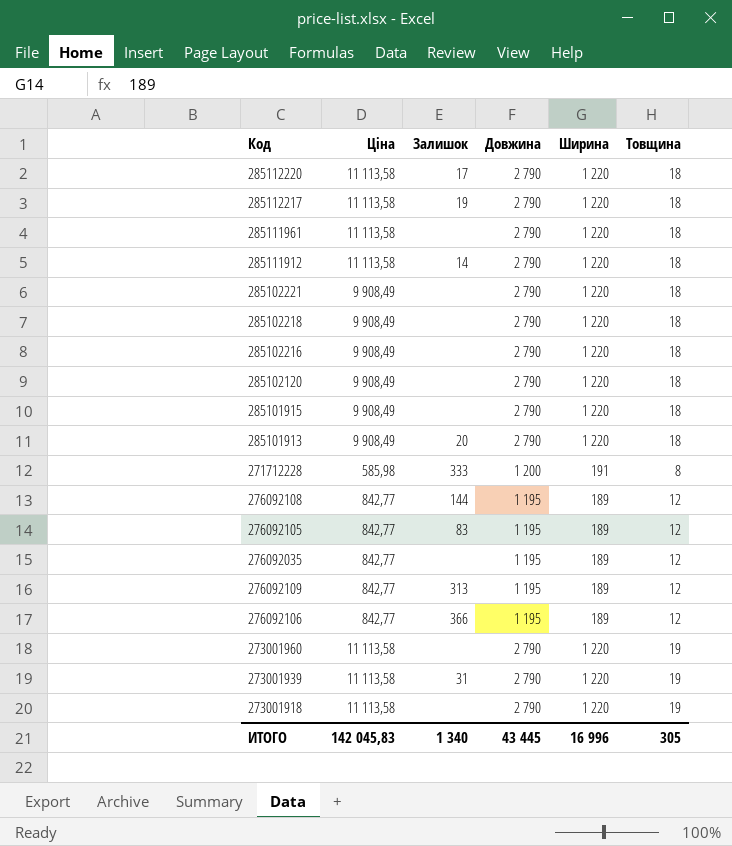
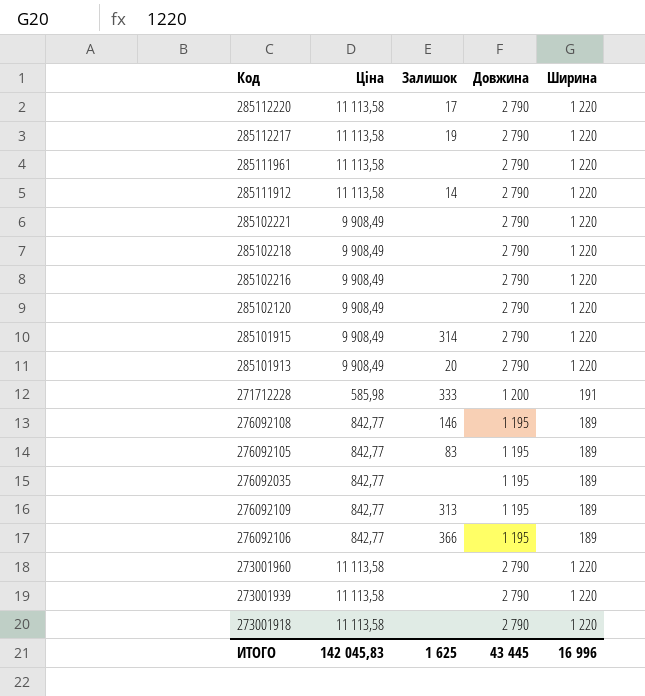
column Товщина | position: 6 -> none
285101915 | Залишок: none -> 314
276092108 | Залишок: 144 -> 146
273001939 | Залишок: 31 -> none
ИТОГО | Залишок: 1 340 -> 1 625

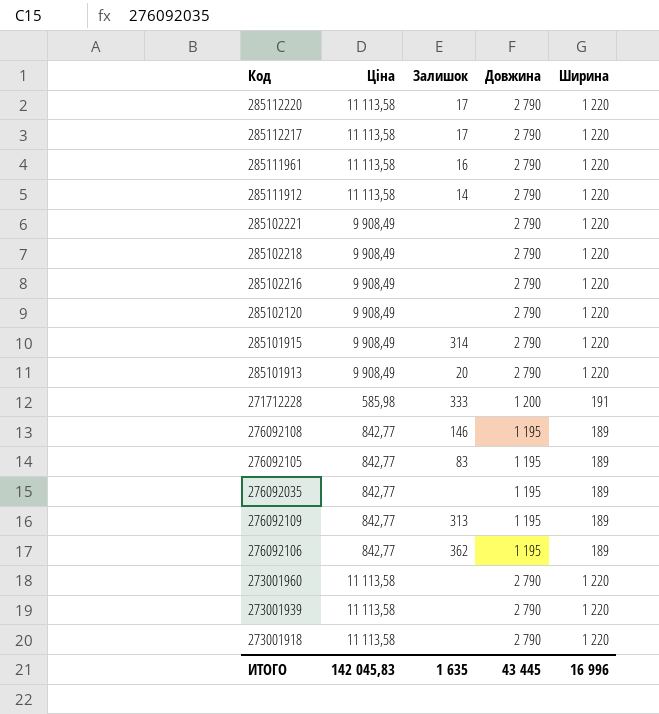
285112217 | Залишок: 19 -> 17
285111961 | Залишок: none -> 16
276092106 | Залишок: 366 -> 362
ИТОГО | Залишок: 1 625 -> 1 635

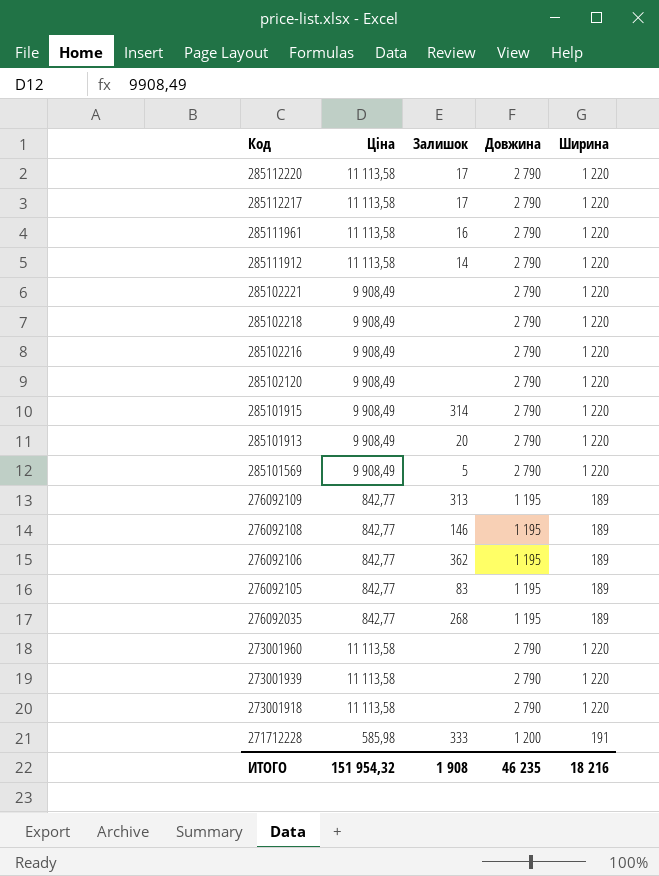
row order: none -> Код descending
row 285101569: none -> 9 908,49 | 5 | 2 790 | 1 220
276092035 | Залишок: none -> 268
ИТОГО | Ціна: 142 045,83 -> 151 954,32
ИТОГО | Залишок: 1 635 -> 1 908
ИТОГО | Довжина: 43 445 -> 46 235
ИТОГО | Ширина: 16 996 -> 18 216

